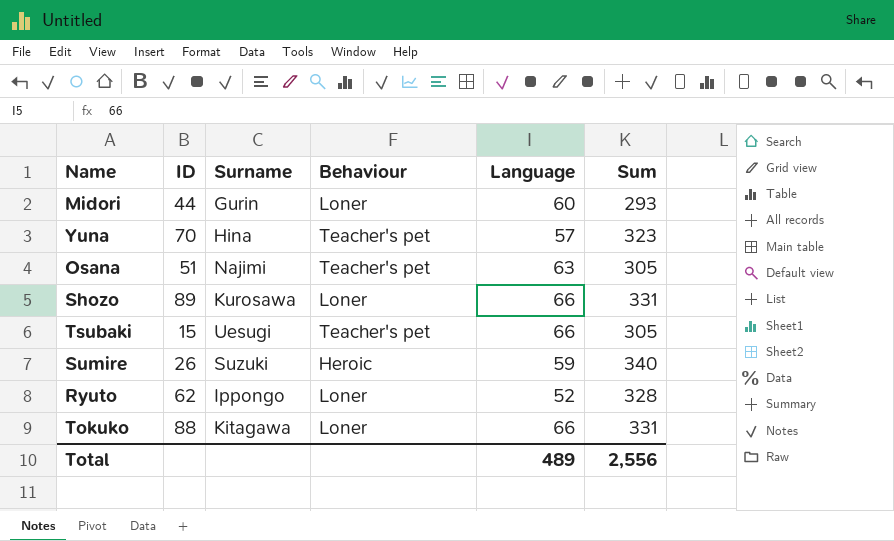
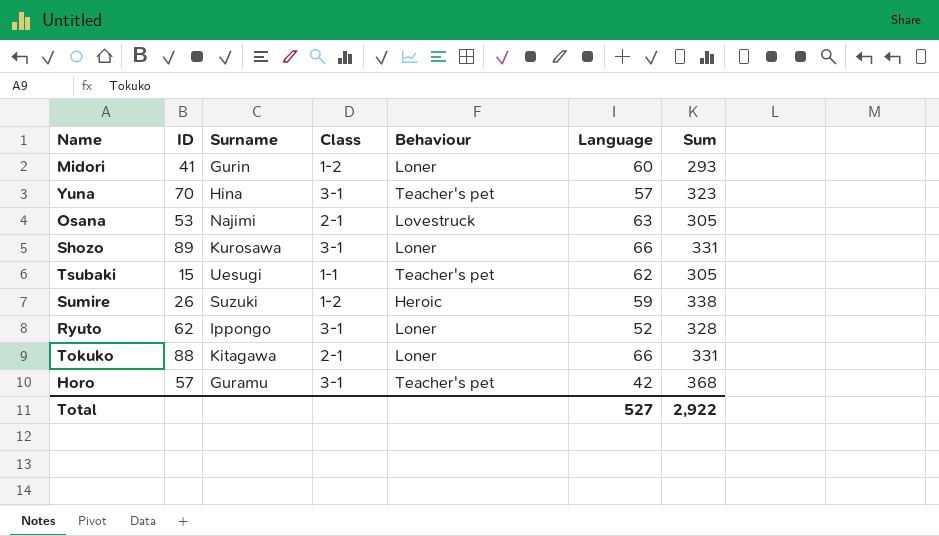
column Class | position: none -> 4
Midori | ID: 44 -> 41
Osana | ID: 51 -> 53
Osana | Behaviour: Teacher's pet -> Lovestruck
Tsubaki | Language: 66 -> 62
Sumire | Sum: 340 -> 338
row Horo: none -> 57 | Guramu | 3-1 | Teacher's pet | 42 | 368
Total | Language: 489 -> 527
Total | Sum: 2,556 -> 2,922

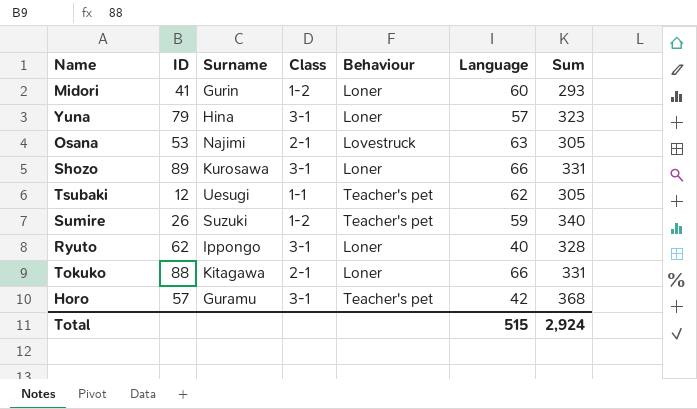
Yuna | ID: 70 -> 79
Yuna | Behaviour: Teacher's pet -> Loner
Tsubaki | ID: 15 -> 12
Sumire | Behaviour: Heroic -> Teacher's pet
Sumire | Sum: 338 -> 340
Ryuto | Language: 52 -> 40
Total | Language: 527 -> 515
Total | Sum: 2,922 -> 2,924

